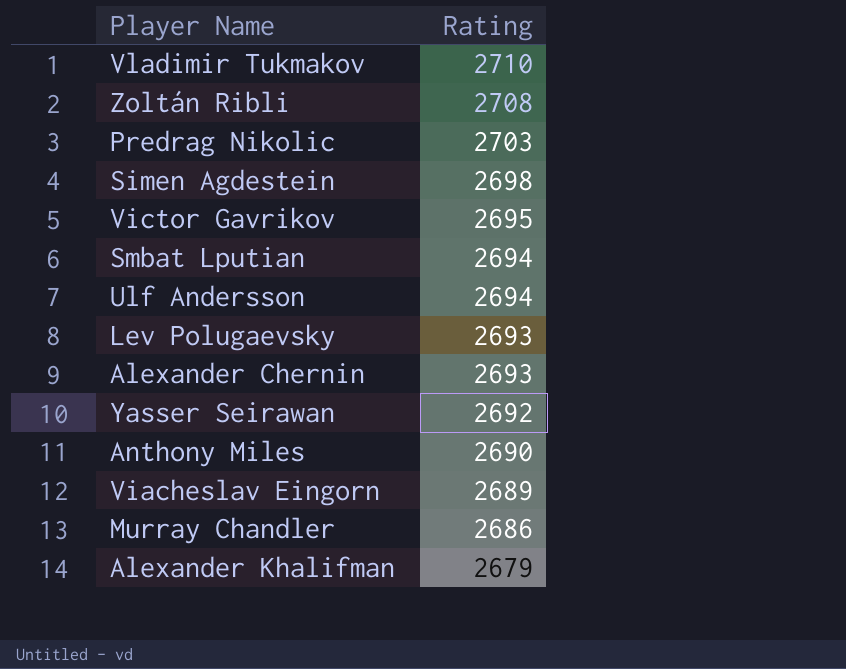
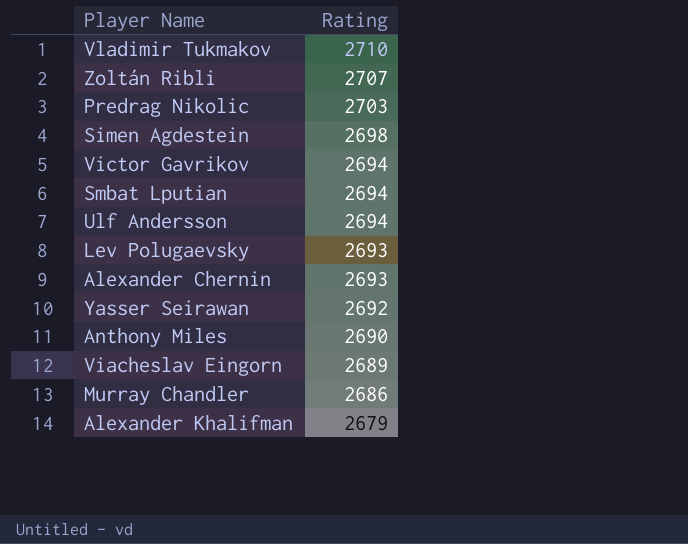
Zoltán Ribli | Rating: 2708 -> 2707
Victor Gavrikov | Rating: 2695 -> 2694

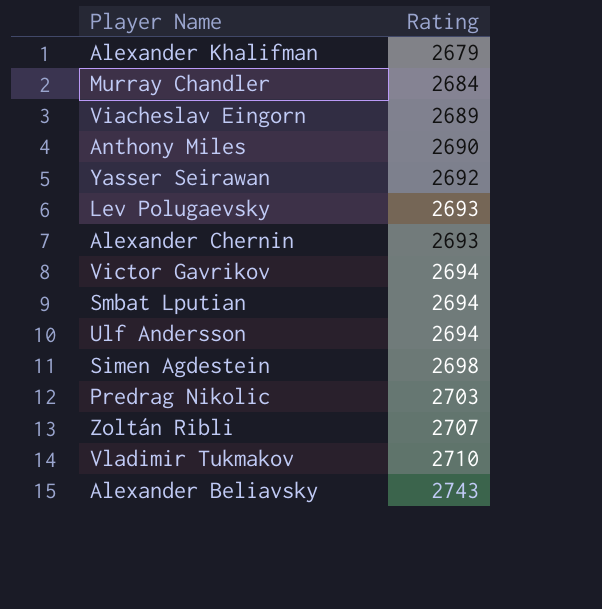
row order: Rating descending -> Rating ascending
Murray Chandler | Rating: 2686 -> 2684
row Alexander Beliavsky: none -> 2743

